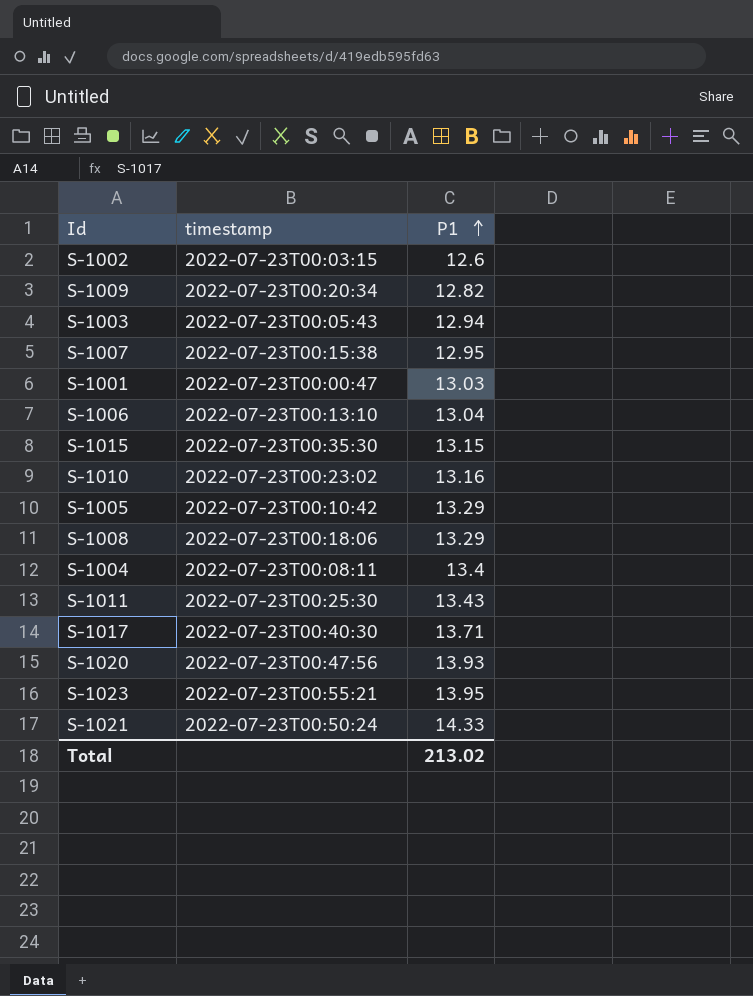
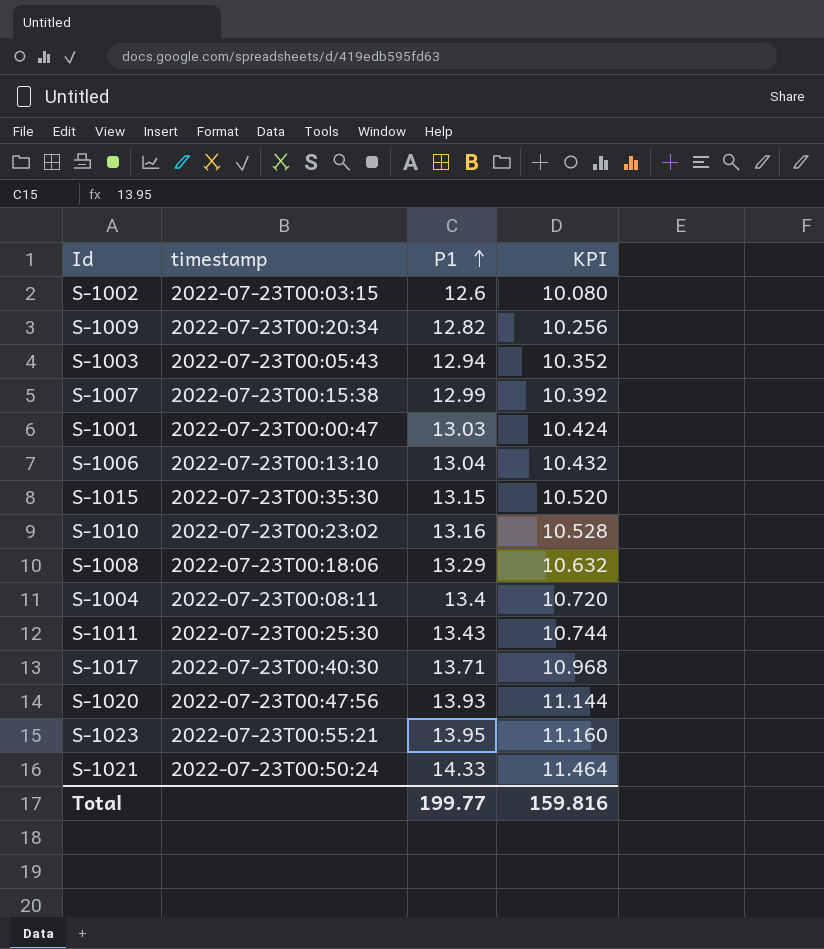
column KPI | formula: none -> [P1] * 0.8
row S-1005: 2022-07-23T00:10:42 | 13.29 -> none
S-1007 | P1: 12.95 -> 12.99
Total | P1: 213.02 -> 199.77

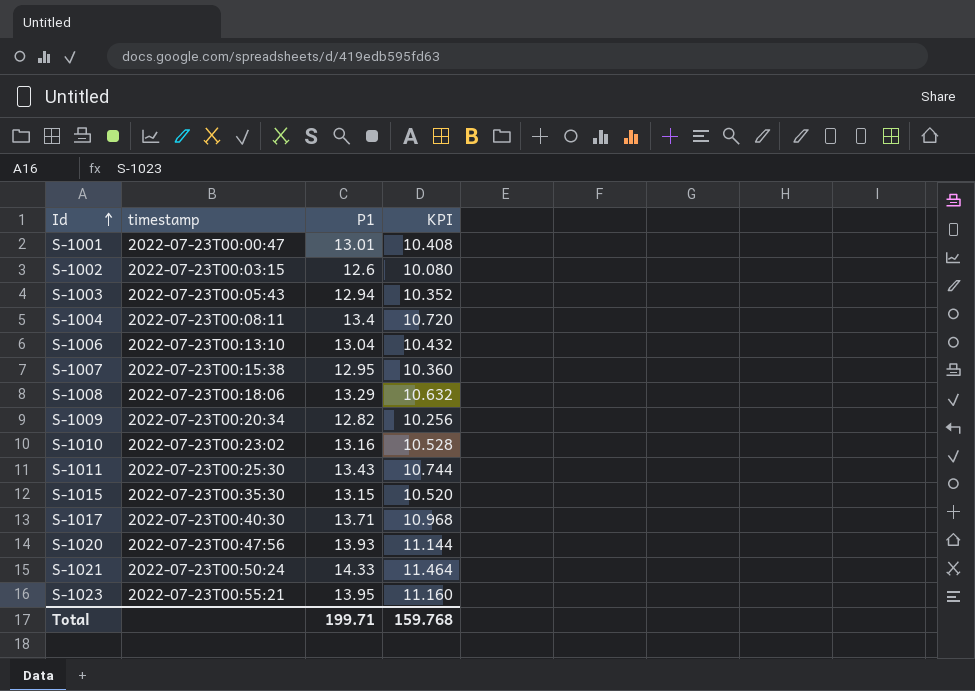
row order: P1 ascending -> Id ascending
S-1001 | P1: 13.03 -> 13.01
S-1001 | KPI: 10.424 -> 10.408
S-1007 | P1: 12.99 -> 12.95
S-1007 | KPI: 10.392 -> 10.360
Total | P1: 199.77 -> 199.71
Total | KPI: 159.816 -> 159.768

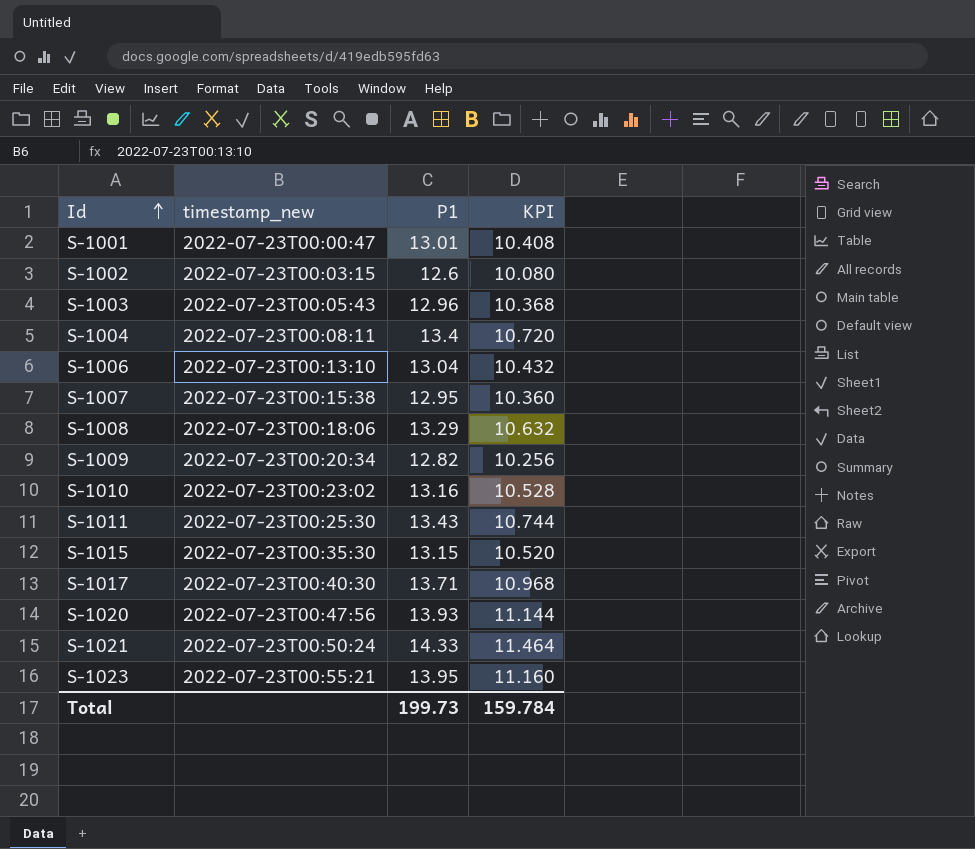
column name: timestamp -> timestamp_new
S-1003 | P1: 12.94 -> 12.96
S-1003 | KPI: 10.352 -> 10.368
Total | P1: 199.71 -> 199.73
Total | KPI: 159.768 -> 159.784

